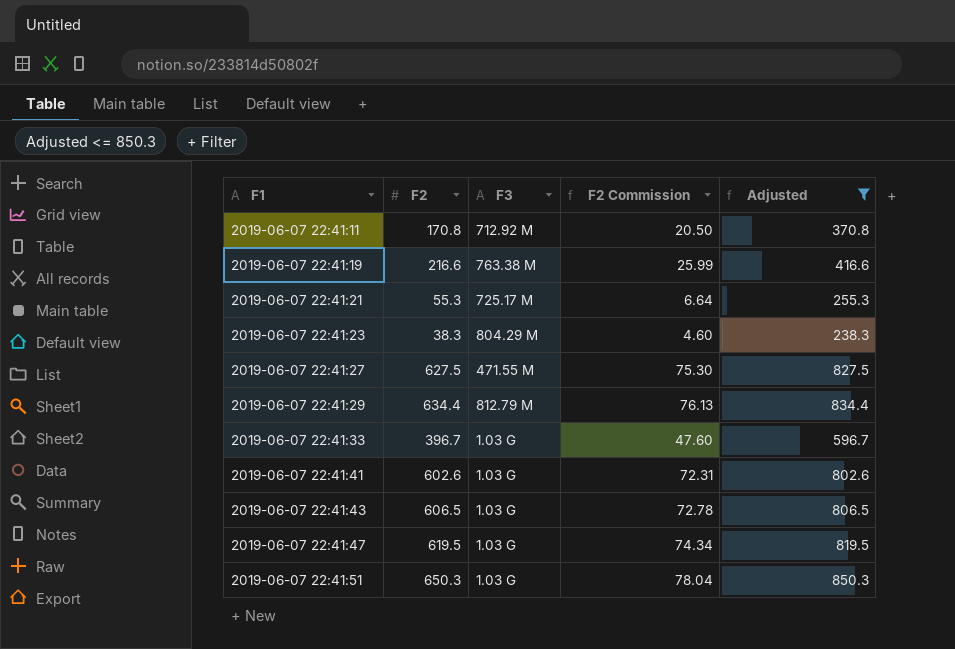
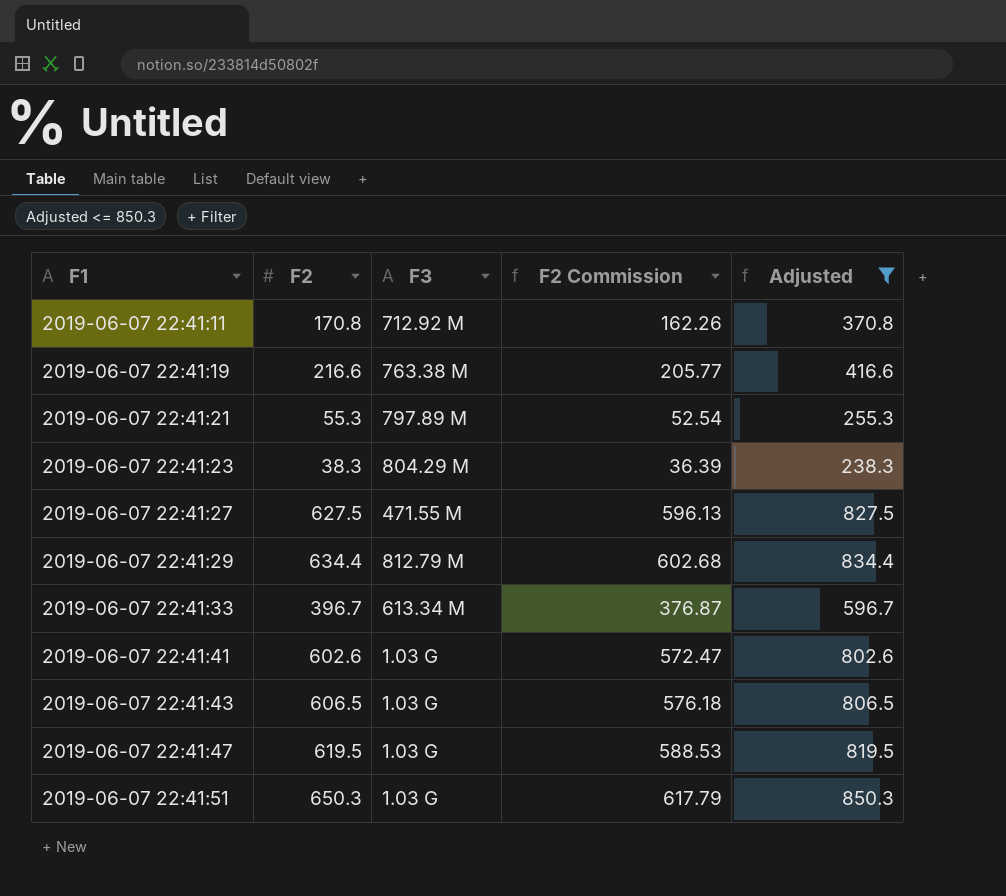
column F2 Commission | formula: [F2] * 0.12 -> [F2] * 0.95
2019-06-07 22:41:21 | F3: 725.17 M -> 797.89 M
2019-06-07 22:41:33 | F3: 1.03 G -> 613.34 M

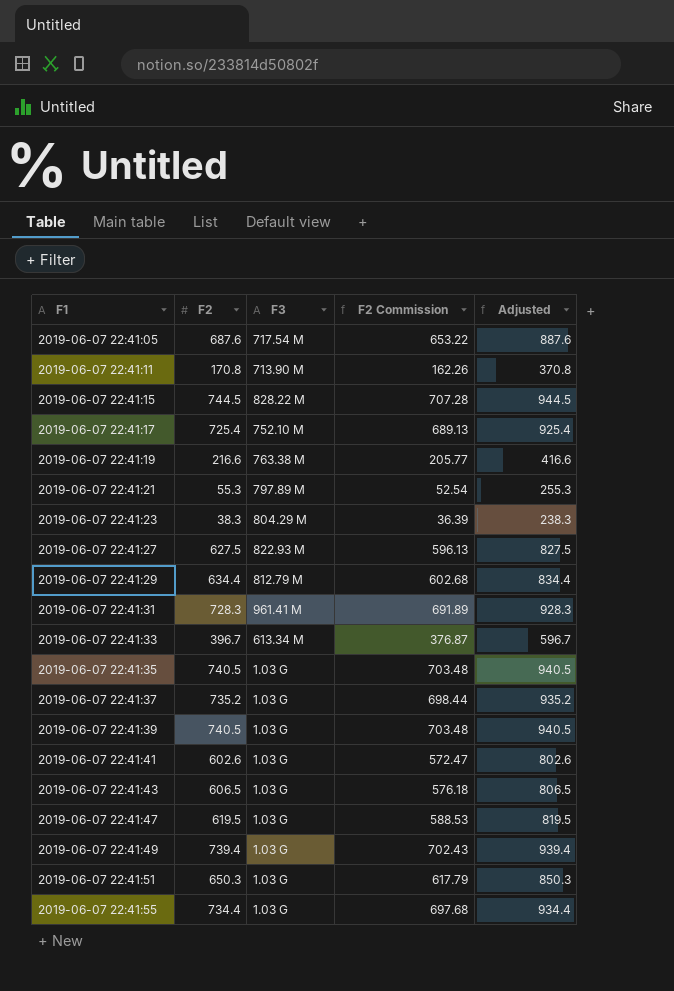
filter: Adjusted <= 850.3 -> none
2019-06-07 22:41:11 | F3: 712.92 M -> 713.90 M
2019-06-07 22:41:27 | F3: 471.55 M -> 822.93 M

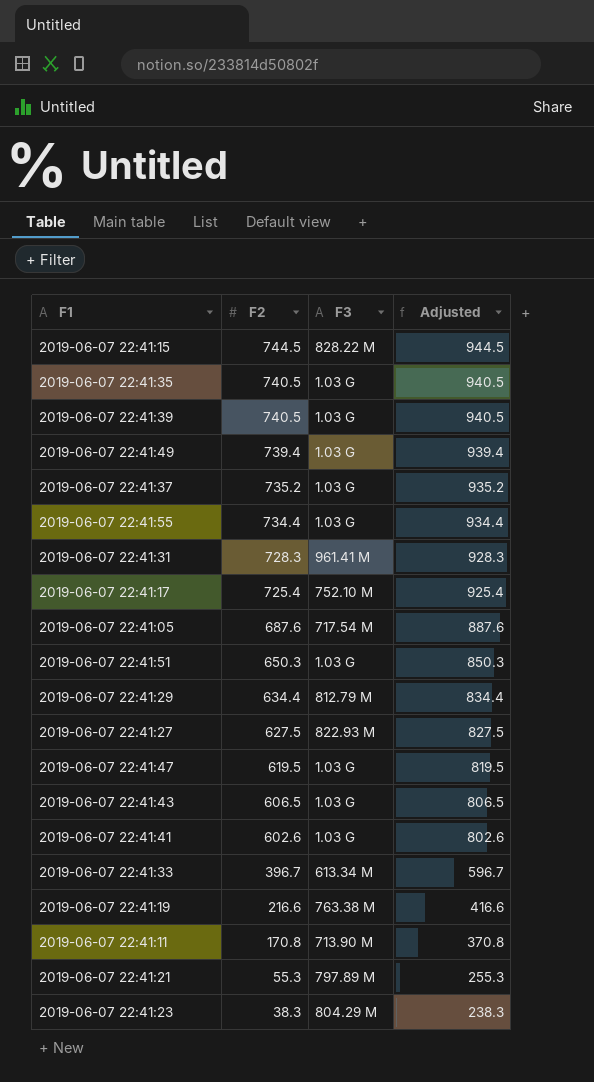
row order: F1 ascending -> F2 descending
column F2 Commission | formula: [F2] * 0.95 -> none

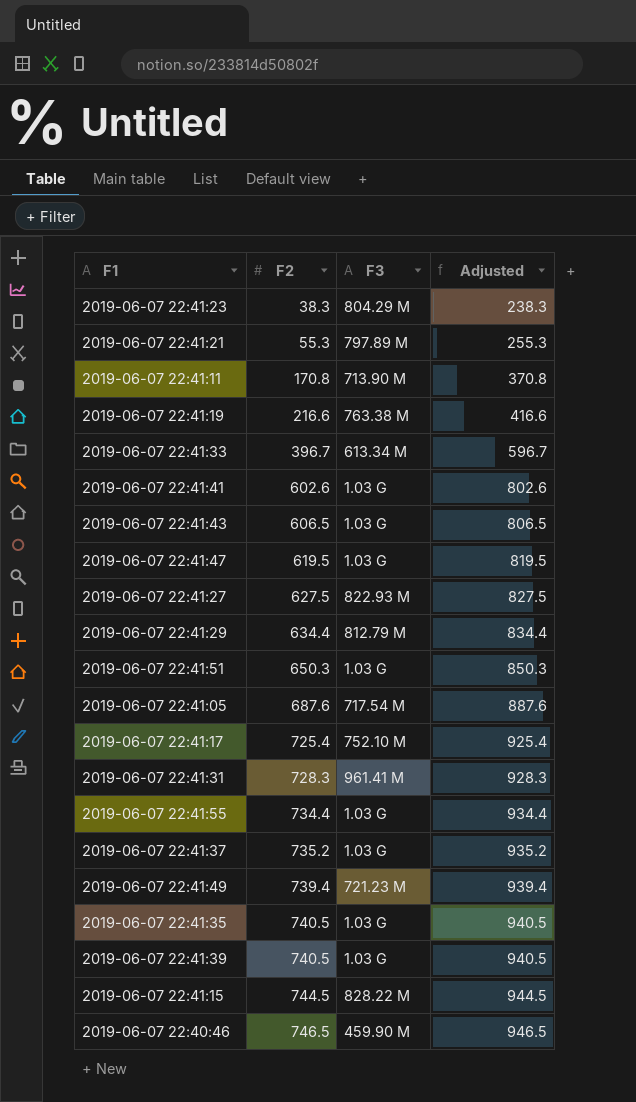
row order: F2 descending -> F2 ascending
2019-06-07 22:41:49 | F3: 1.03 G -> 721.23 M
row 2019-06-07 22:40:46: none -> 746.5 | 459.90 M | 946.5

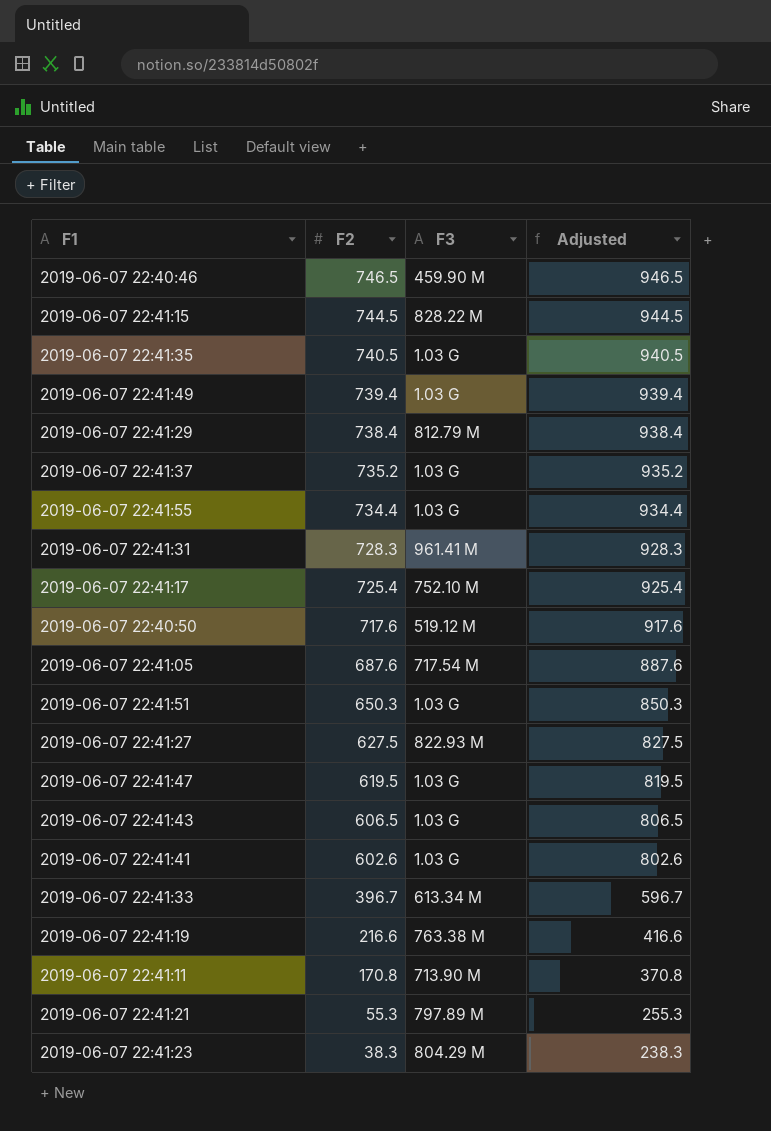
row order: F2 ascending -> F2 descending
row 2019-06-07 22:41:39: 740.5 | 1.03 G | 940.5 -> none
2019-06-07 22:41:49 | F3: 721.23 M -> 1.03 G
2019-06-07 22:41:29 | F2: 634.4 -> 738.4
2019-06-07 22:41:29 | Adjusted: 834.4 -> 938.4
row 2019-06-07 22:40:50: none -> 717.6 | 519.12 M | 917.6

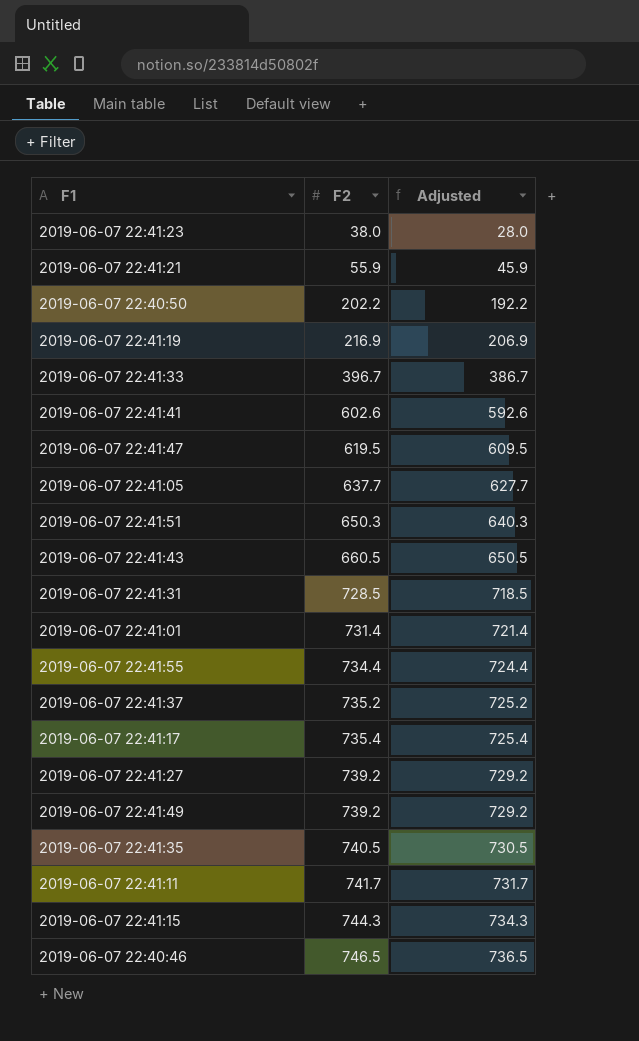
row order: F2 descending -> F2 ascending
column F3 | position: 3 -> none
column Adjusted | formula: [F2] + 200 -> [F2] - 10
row 2019-06-07 22:41:29: 738.4 | 812.79 M | 938.4 -> none
2019-06-07 22:41:23 | F2: 38.3 -> 38.0
2019-06-07 22:41:21 | F2: 55.3 -> 55.9
2019-06-07 22:40:50 | F2: 717.6 -> 202.2
2019-06-07 22:41:19 | F2: 216.6 -> 216.9
2019-06-07 22:41:05 | F2: 687.6 -> 637.7
2019-06-07 22:41:43 | F2: 606.5 -> 660.5
2019-06-07 22:41:31 | F2: 728.3 -> 728.5
row 2019-06-07 22:41:01: none -> 731.4 | 721.4
2019-06-07 22:41:17 | F2: 725.4 -> 735.4
2019-06-07 22:41:27 | F2: 627.5 -> 739.2
2019-06-07 22:41:49 | F2: 739.4 -> 739.2
2019-06-07 22:41:11 | F2: 170.8 -> 741.7
2019-06-07 22:41:15 | F2: 744.5 -> 744.3

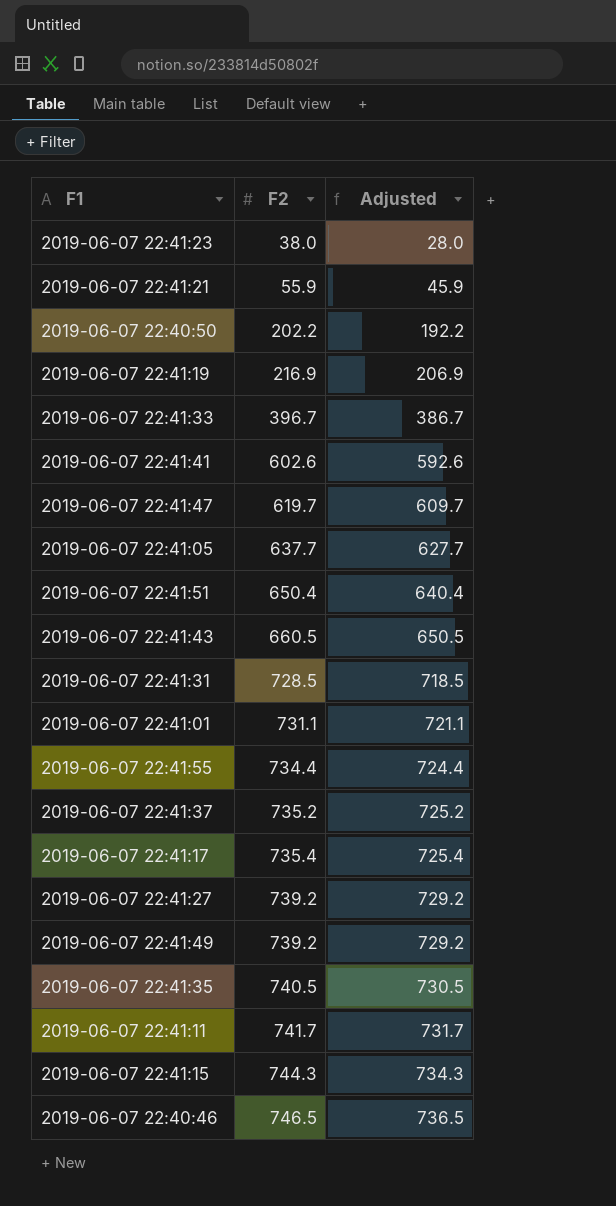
2019-06-07 22:41:47 | F2: 619.5 -> 619.7
2019-06-07 22:41:47 | Adjusted: 609.5 -> 609.7
2019-06-07 22:41:51 | F2: 650.3 -> 650.4
2019-06-07 22:41:51 | Adjusted: 640.3 -> 640.4
2019-06-07 22:41:01 | F2: 731.4 -> 731.1
2019-06-07 22:41:01 | Adjusted: 721.4 -> 721.1

